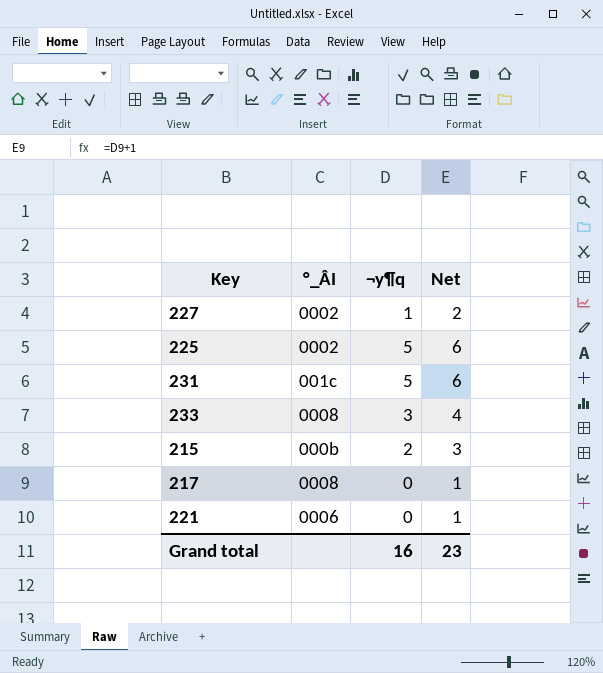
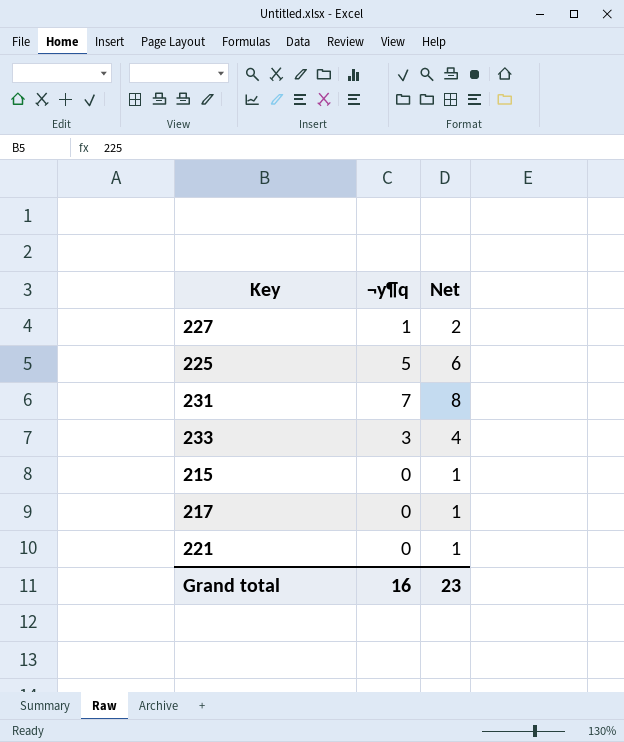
column °_ÂI | position: 2 -> none
231 | ¬y¶q: 5 -> 7
231 | Net: 6 -> 8
215 | ¬y¶q: 2 -> 0
215 | Net: 3 -> 1

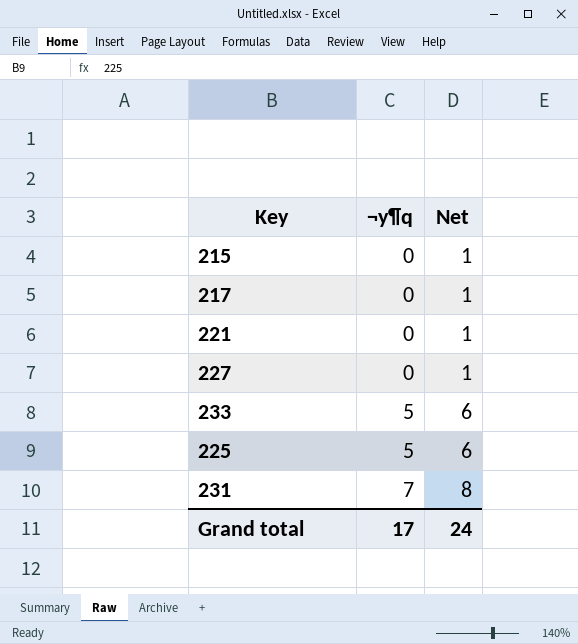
row order: none -> ¬y¶q ascending
227 | ¬y¶q: 1 -> 0
227 | Net: 2 -> 1
233 | ¬y¶q: 3 -> 5
233 | Net: 4 -> 6
Grand total | ¬y¶q: 16 -> 17
Grand total | Net: 23 -> 24

